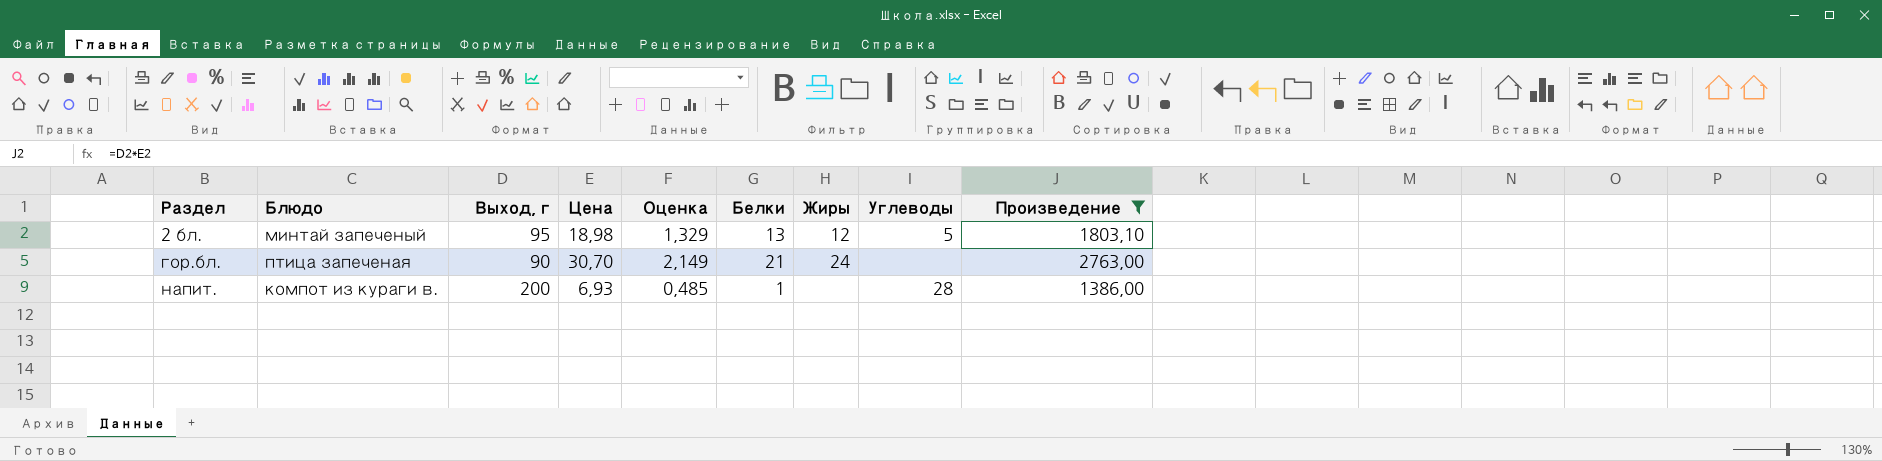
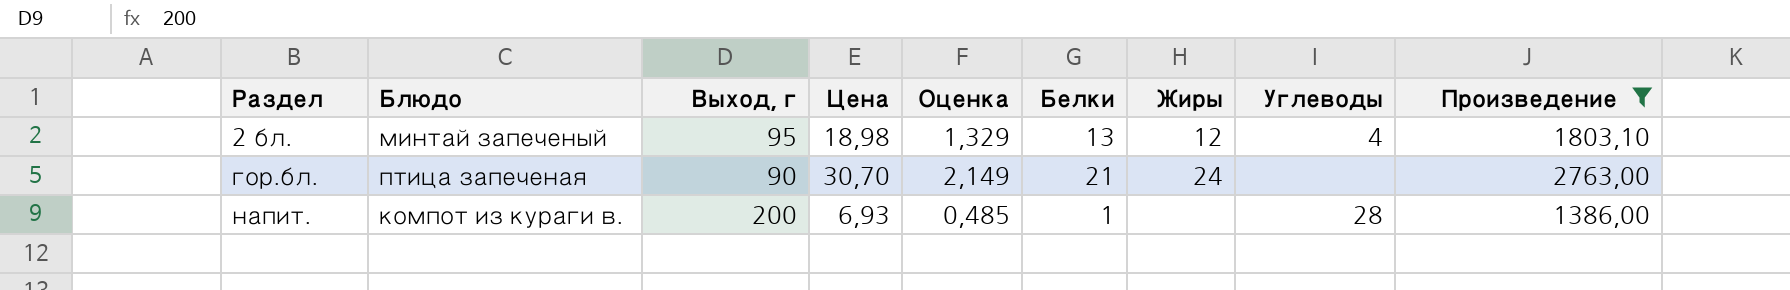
2 бл. | Углеводы: 5 -> 4

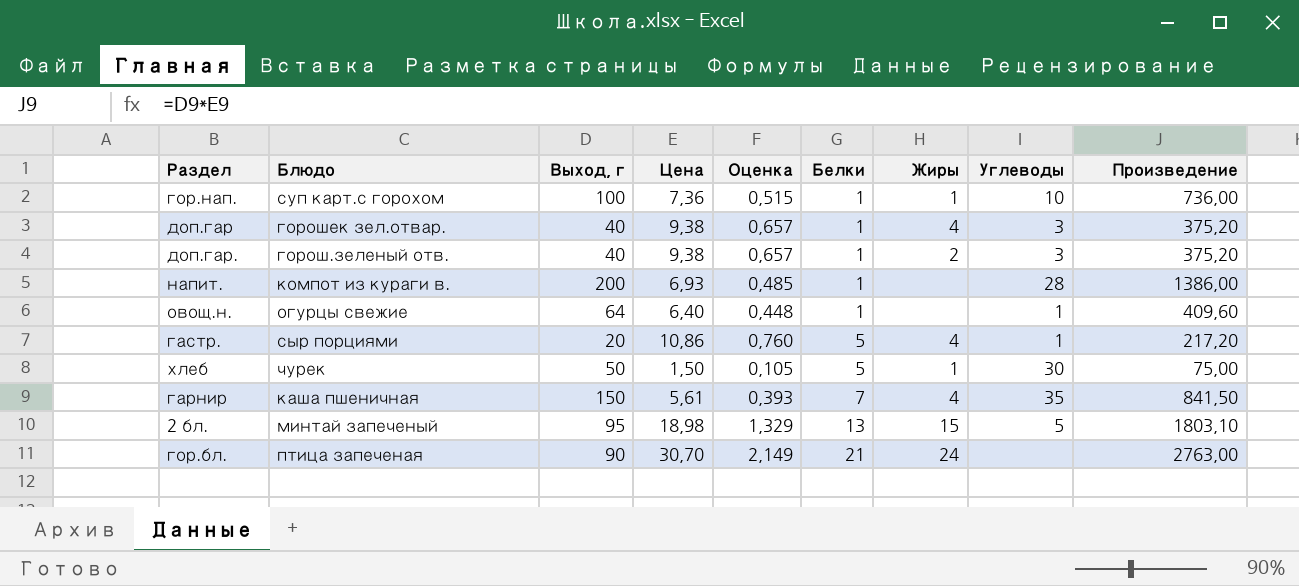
filter: Произведение >= 1386,00 -> none
row order: Раздел ascending -> Белки ascending
2 бл. | Жиры: 12 -> 15
2 бл. | Углеводы: 4 -> 5

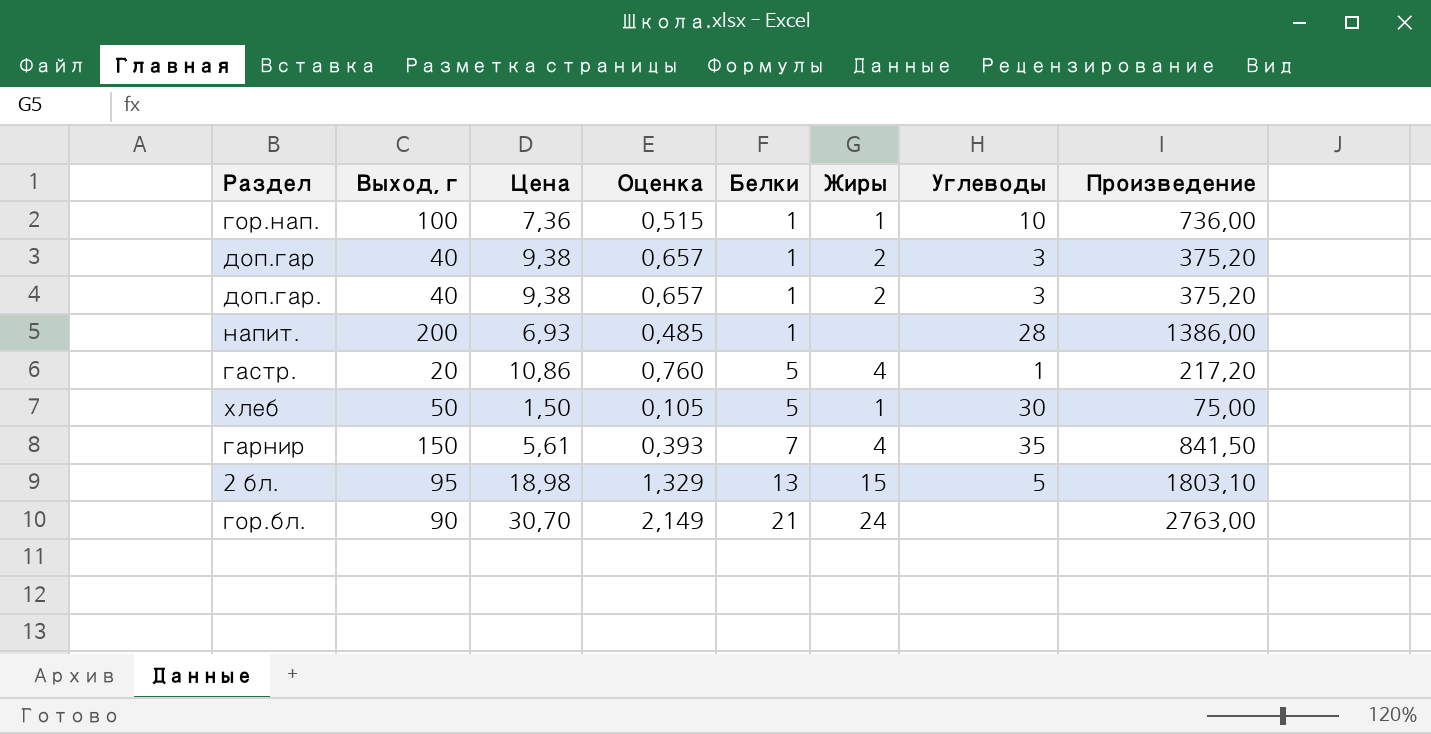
column Блюдо | position: 2 -> none
row овощ.н.: огурцы свежие | 64 | 6,40 | 0,448 | 1 | none | 1 | 409,60 -> none
доп.гар | Жиры: 4 -> 2

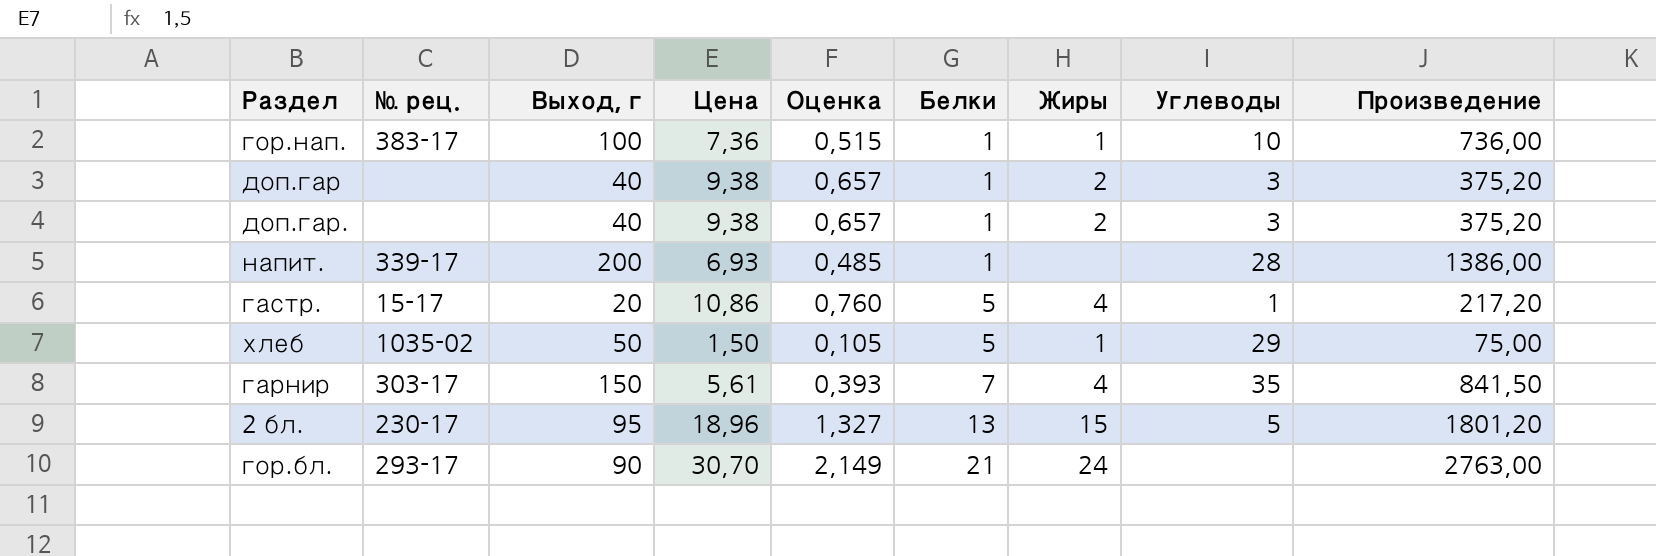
column № рец. | position: none -> 2
хлеб | Углеводы: 30 -> 29
2 бл. | Цена: 18,98 -> 18,96
2 бл. | Оценка: 1,329 -> 1,327
2 бл. | Произведение: 1803,10 -> 1801,20

